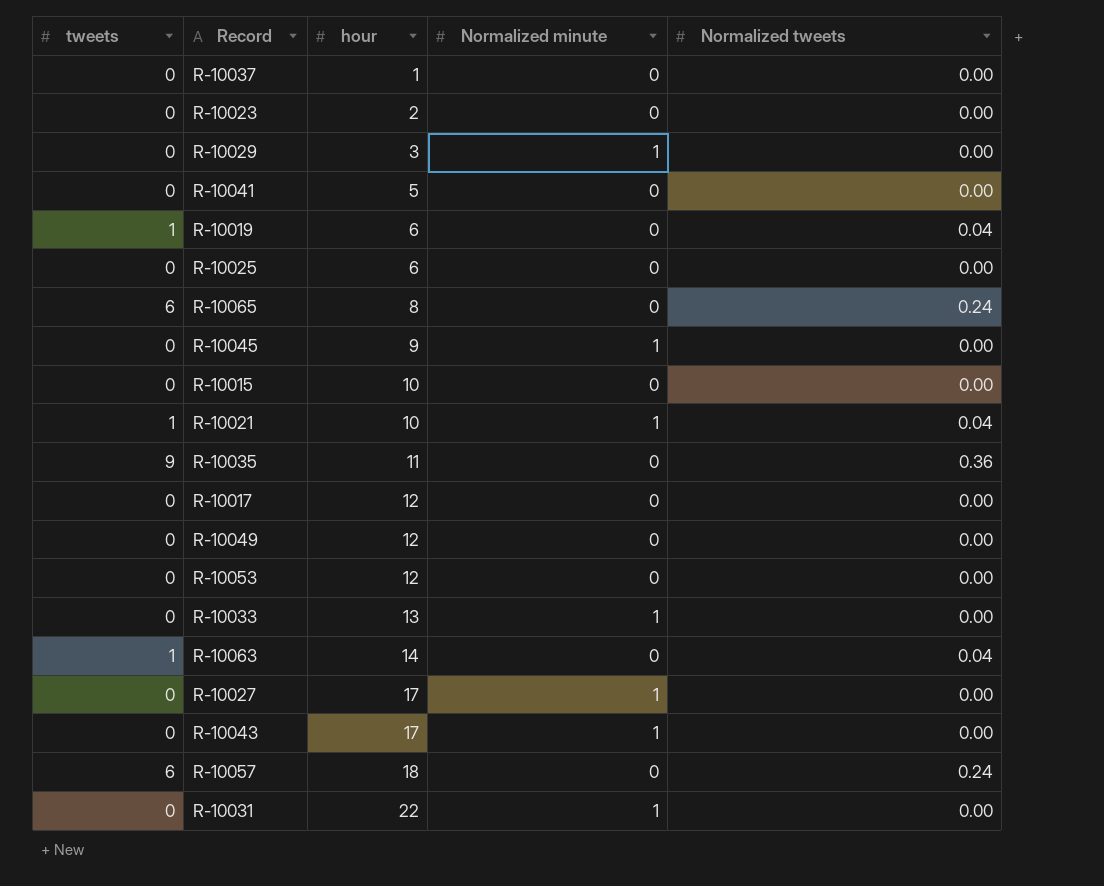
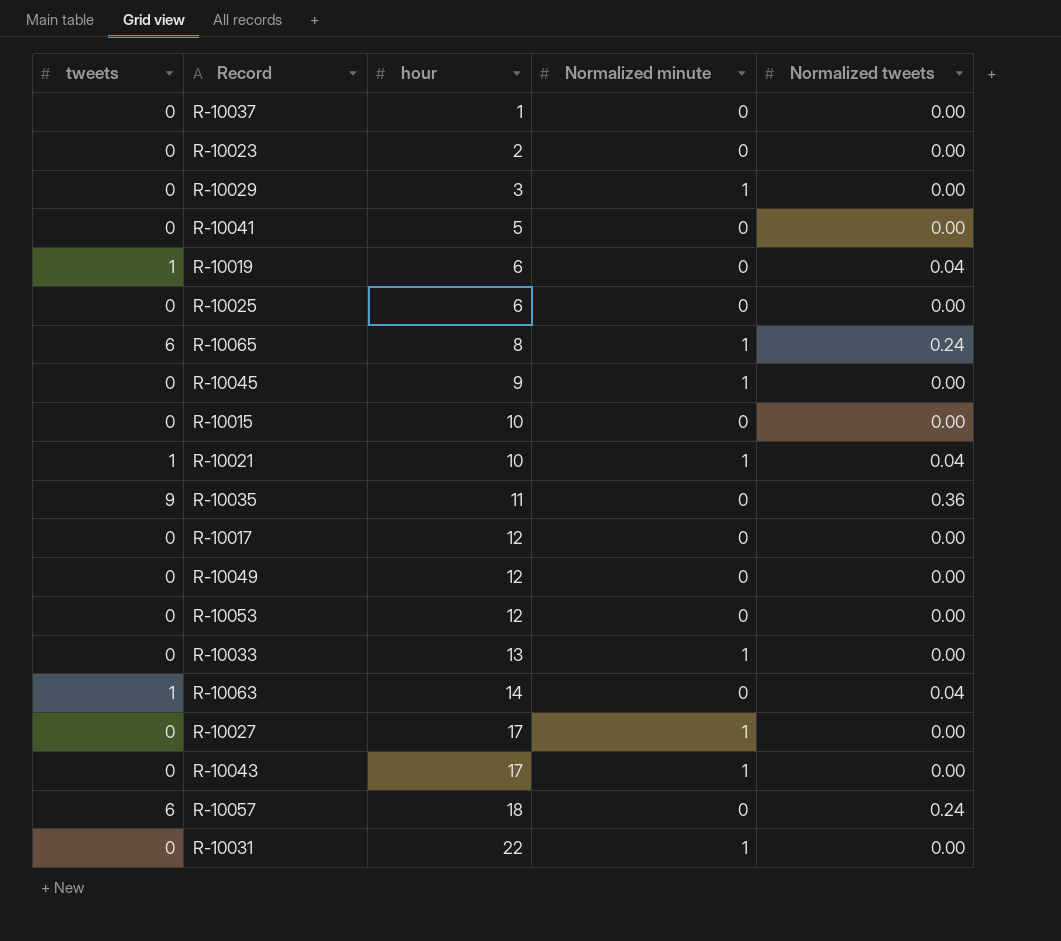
R-10065 | Normalized minute: 0 -> 1

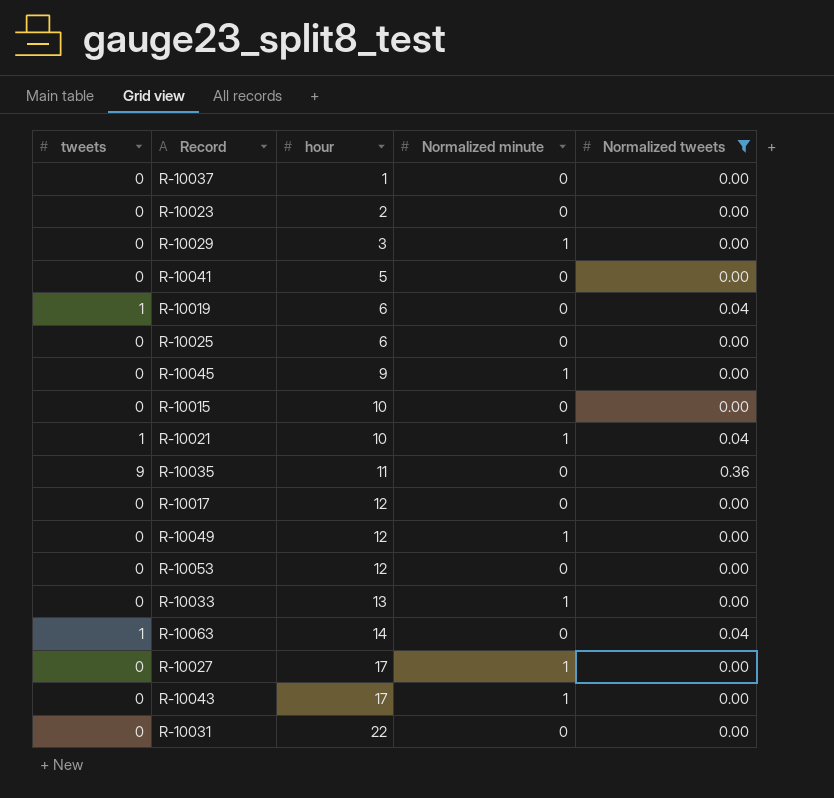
filter: none -> Normalized tweets != 0.24
R-10049 | Normalized minute: 0 -> 1
R-10031 | Normalized minute: 1 -> 0

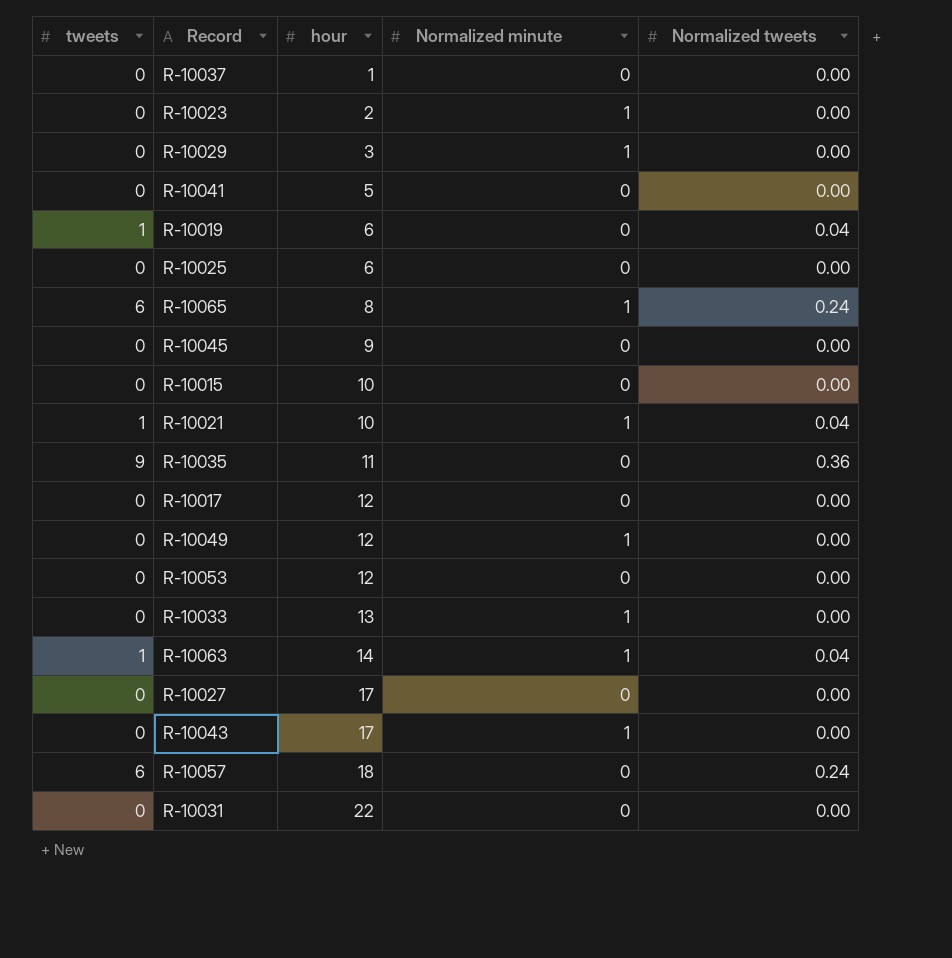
filter: Normalized tweets != 0.24 -> none
R-10023 | Normalized minute: 0 -> 1
R-10045 | Normalized minute: 1 -> 0
R-10063 | Normalized minute: 0 -> 1
R-10027 | Normalized minute: 1 -> 0

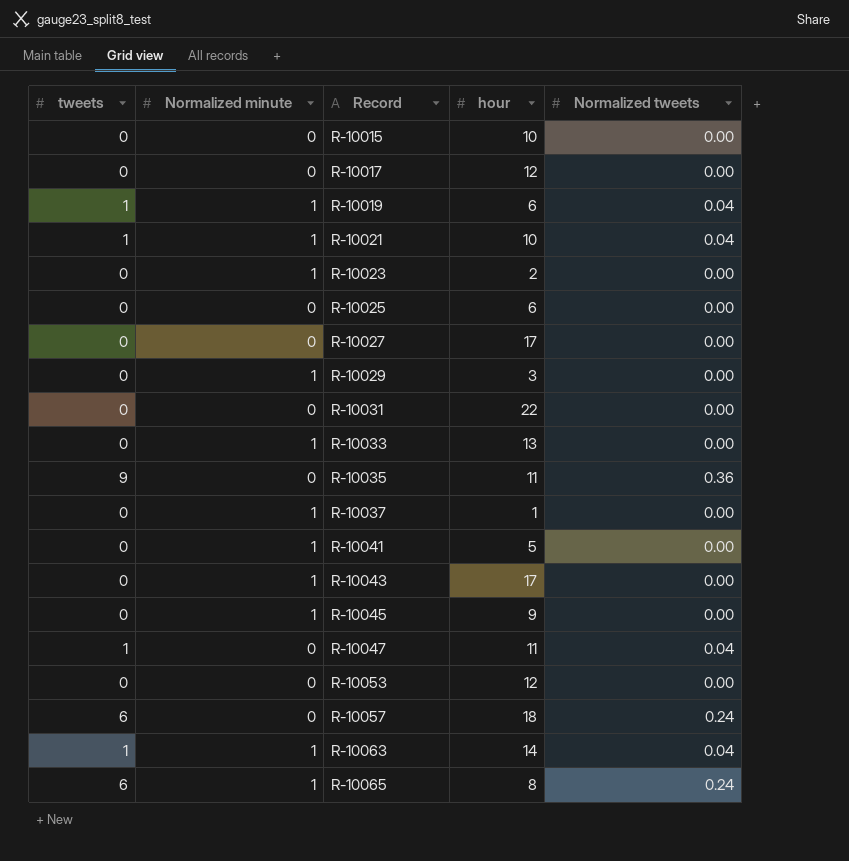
row order: hour ascending -> Record ascending
column Normalized minute | position: 4 -> 2
row R-10049: 0 | 12 | 1 | 0.00 -> none
R-10019 | Normalized minute: 0 -> 1
R-10037 | Normalized minute: 0 -> 1
R-10041 | Normalized minute: 0 -> 1
R-10045 | Normalized minute: 0 -> 1
row R-10047: none -> 1 | 0 | 11 | 0.04

